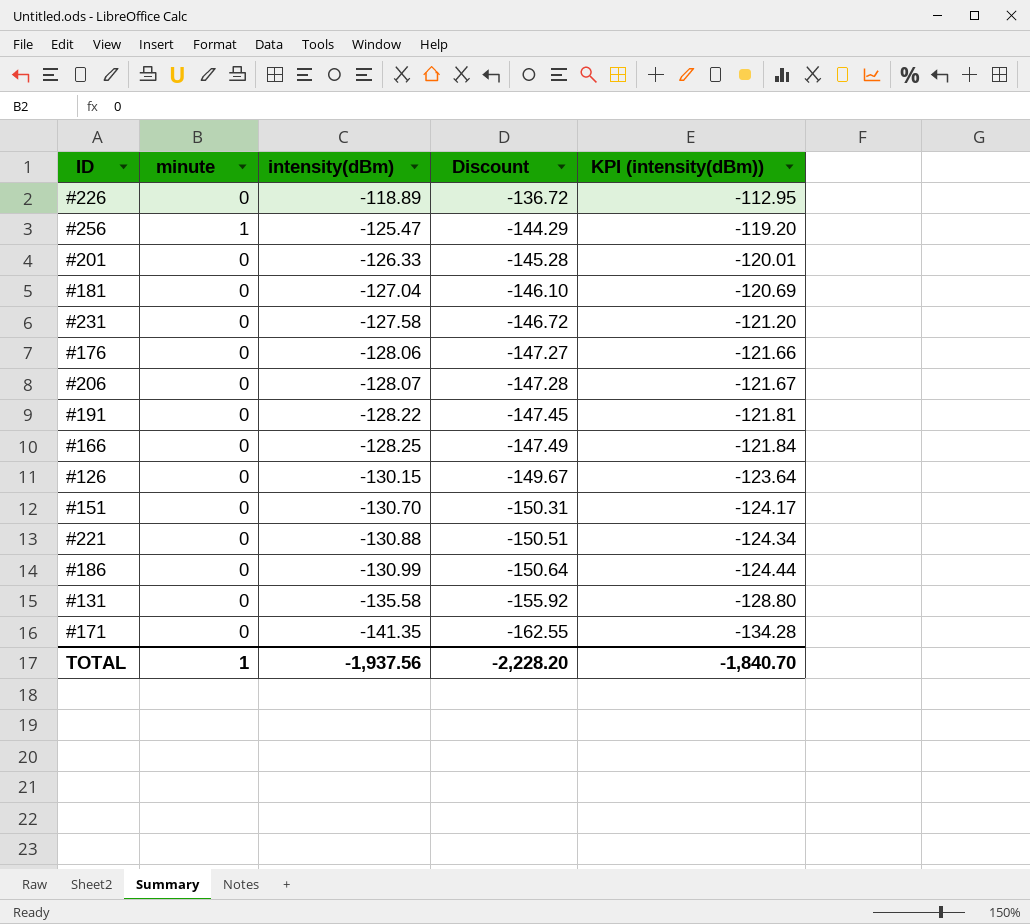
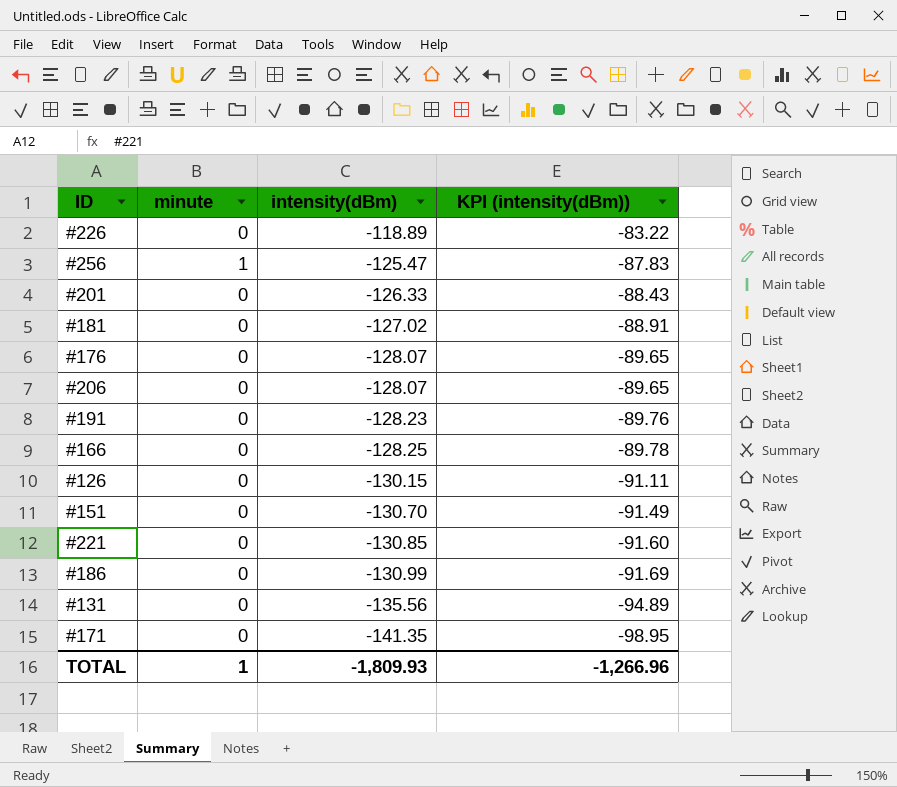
column Discount | formula: [intensity(dBm)] * 1.15 -> none
column KPI (intensity(dBm)) | formula: [intensity(dBm)] * 0.95 -> [intensity(dBm)] * 0.7
row #231: 0 | -127.58 | -146.72 | -121.20 -> none
#181 | intensity(dBm): -127.04 -> -127.02
#176 | intensity(dBm): -128.06 -> -128.07
#191 | intensity(dBm): -128.22 -> -128.23
#221 | intensity(dBm): -130.88 -> -130.85
#131 | intensity(dBm): -135.58 -> -135.56
TOTAL | intensity(dBm): -1,937.56 -> -1,809.93
TOTAL | KPI (intensity(dBm)): -1,840.70 -> -1,266.96

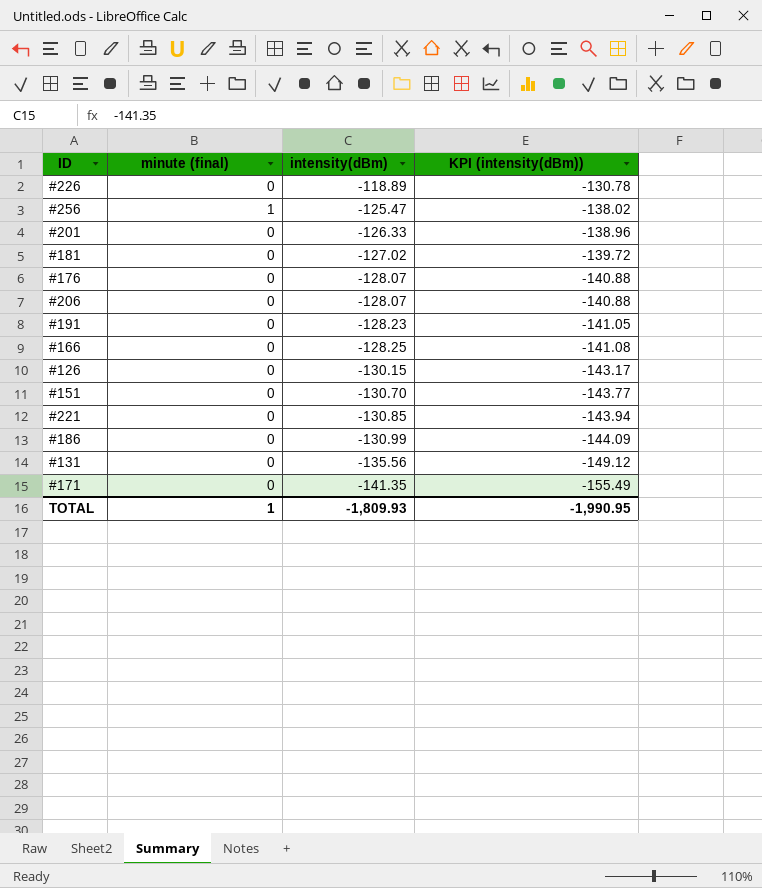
column name: minute -> minute (final)
column KPI (intensity(dBm)) | formula: [intensity(dBm)] * 0.7 -> [intensity(dBm)] * 1.1
TOTAL | KPI (intensity(dBm)): -1,266.96 -> -1,990.95

